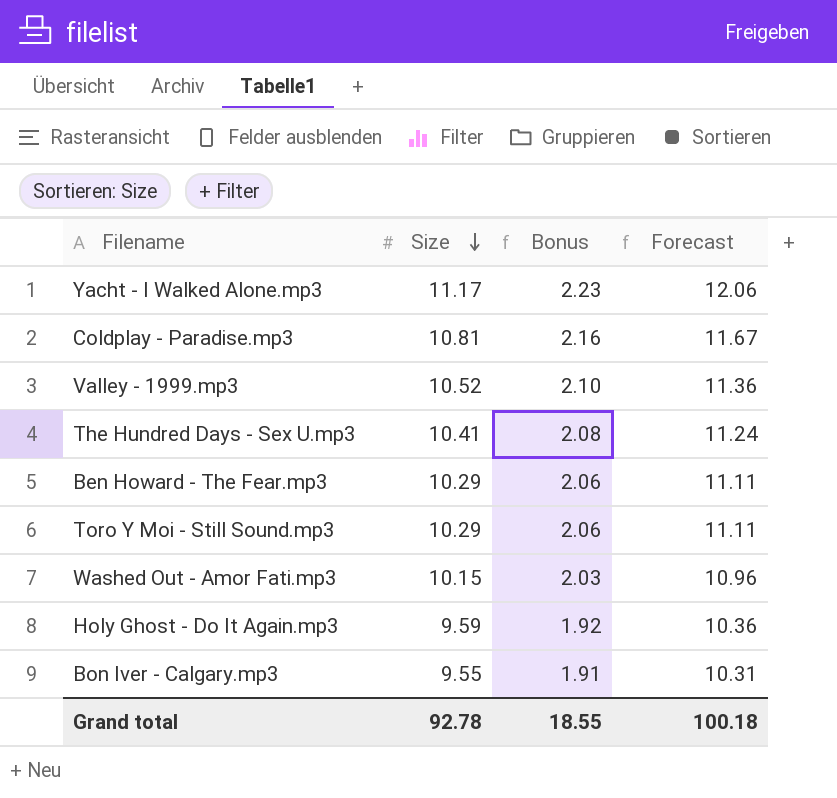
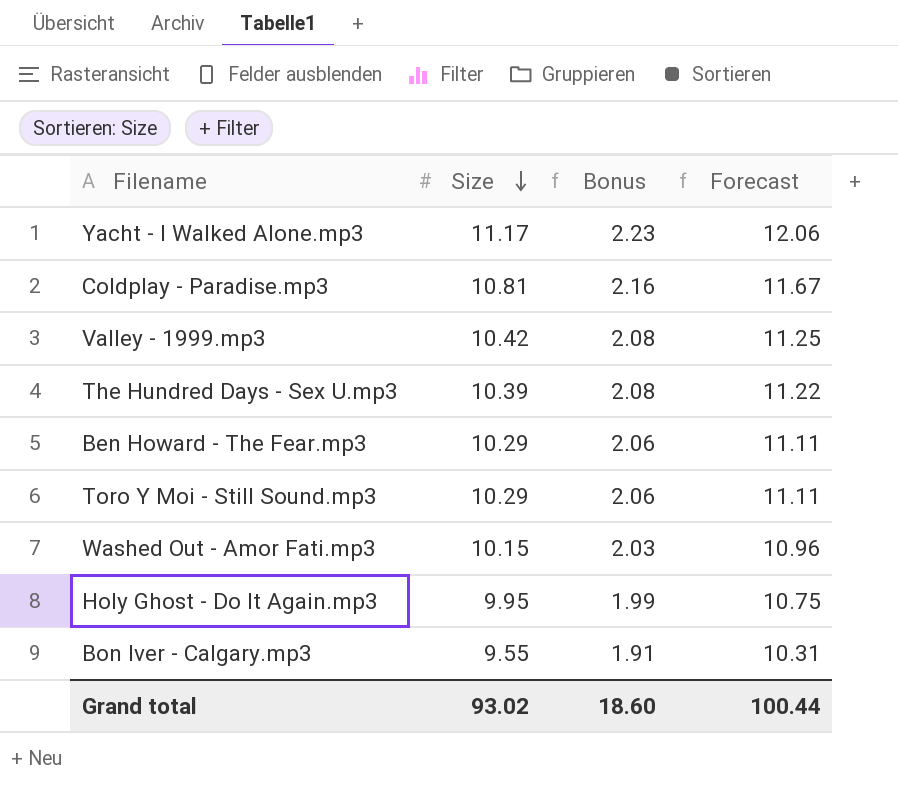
Valley - 1999.mp3 | Size: 10.52 -> 10.42
Valley - 1999.mp3 | Bonus: 2.10 -> 2.08
Valley - 1999.mp3 | Forecast: 11.36 -> 11.25
The Hundred Days - Sex U.mp3 | Size: 10.41 -> 10.39
The Hundred Days - Sex U.mp3 | Forecast: 11.24 -> 11.22
Holy Ghost - Do It Again.mp3 | Size: 9.59 -> 9.95
Holy Ghost - Do It Again.mp3 | Bonus: 1.92 -> 1.99
Holy Ghost - Do It Again.mp3 | Forecast: 10.36 -> 10.75
Grand total | Size: 92.78 -> 93.02
Grand total | Bonus: 18.55 -> 18.60
Grand total | Forecast: 100.18 -> 100.44

